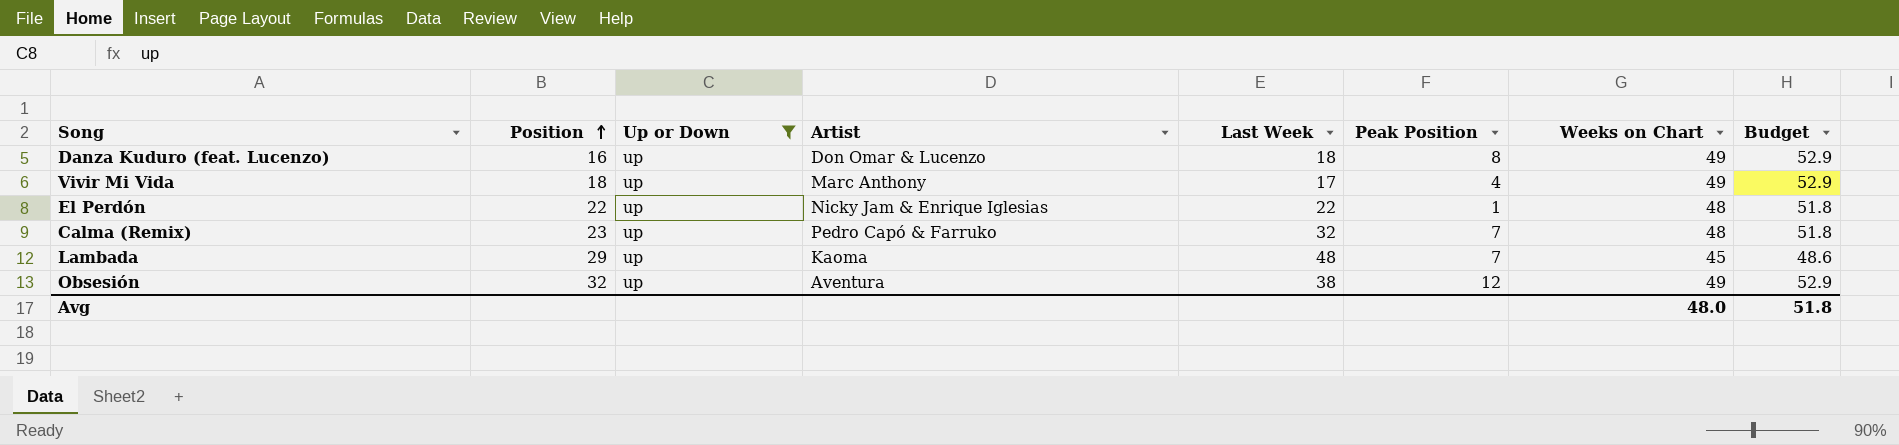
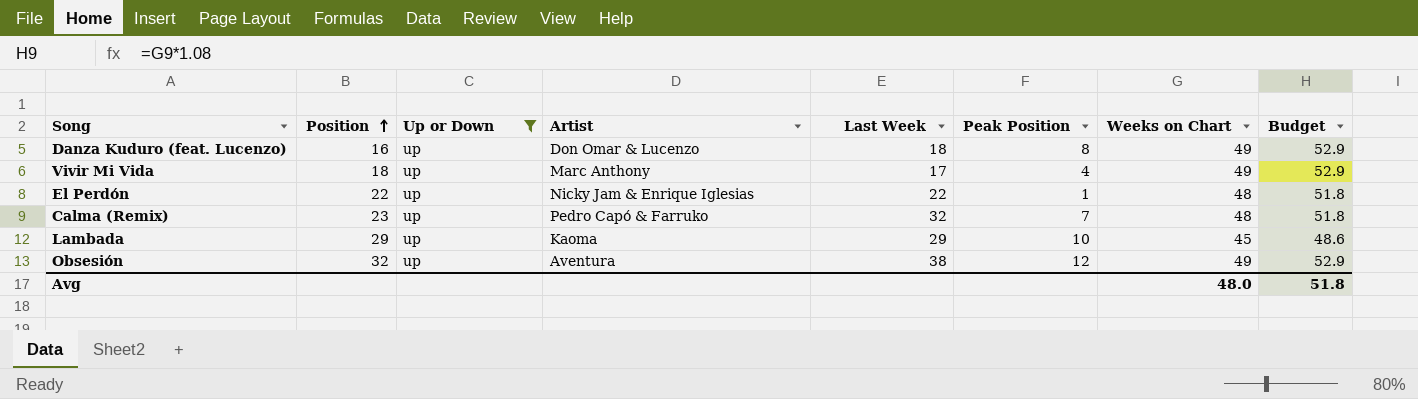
Lambada | Last Week: 48 -> 29
Lambada | Peak Position: 7 -> 10

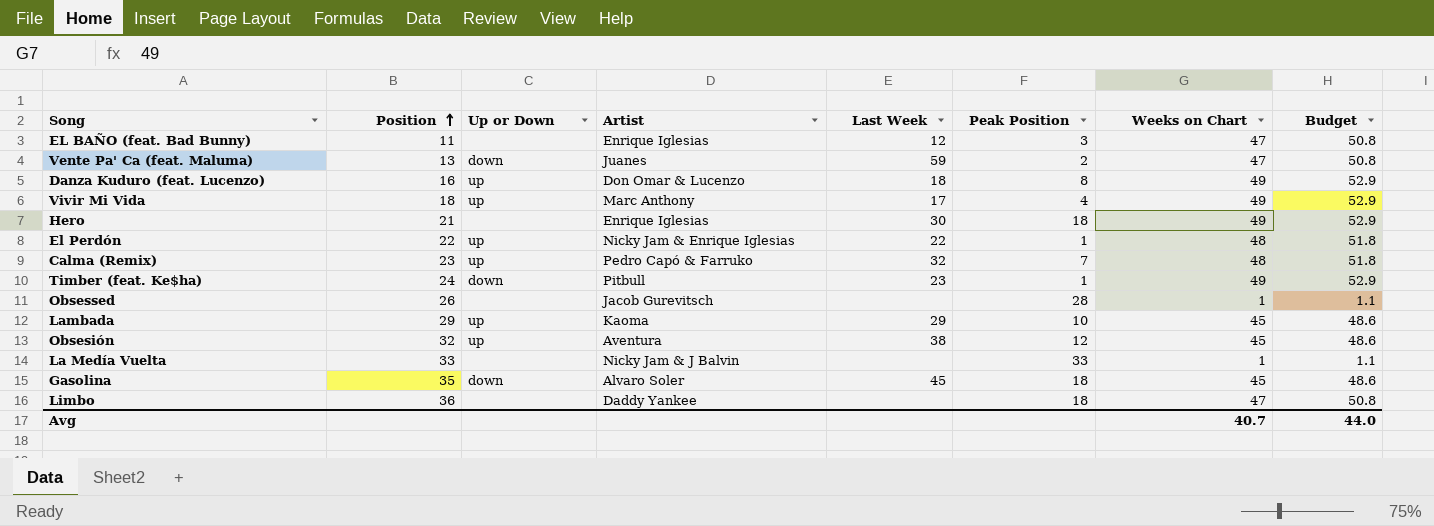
filter: Up or Down = up -> none
Obsesión | Weeks on Chart: 49 -> 45
Obsesión | Budget: 52.9 -> 48.6
Avg | Weeks on Chart: 48.0 -> 40.7
Avg | Budget: 51.8 -> 44.0

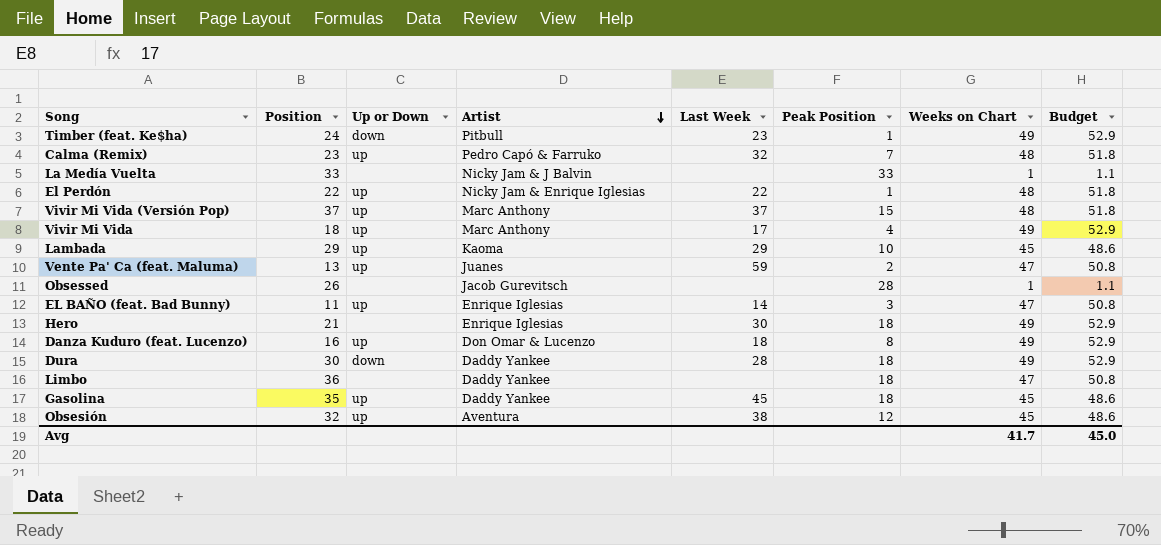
row order: Position ascending -> Artist descending
row Vivir Mi Vida (Versión Pop): none -> 37 | up | Marc Anthony | 37 | 15 | 48 | 51.8
Vente Pa' Ca (feat. Maluma) | Up or Down: down -> up
EL BAÑO (feat. Bad Bunny) | Up or Down: none -> up
EL BAÑO (feat. Bad Bunny) | Last Week: 12 -> 14
row Dura: none -> 30 | down | Daddy Yankee | 28 | 18 | 49 | 52.9
Gasolina | Up or Down: down -> up
Gasolina | Artist: Alvaro Soler -> Daddy Yankee
Avg | Weeks on Chart: 40.7 -> 41.7
Avg | Budget: 44.0 -> 45.0

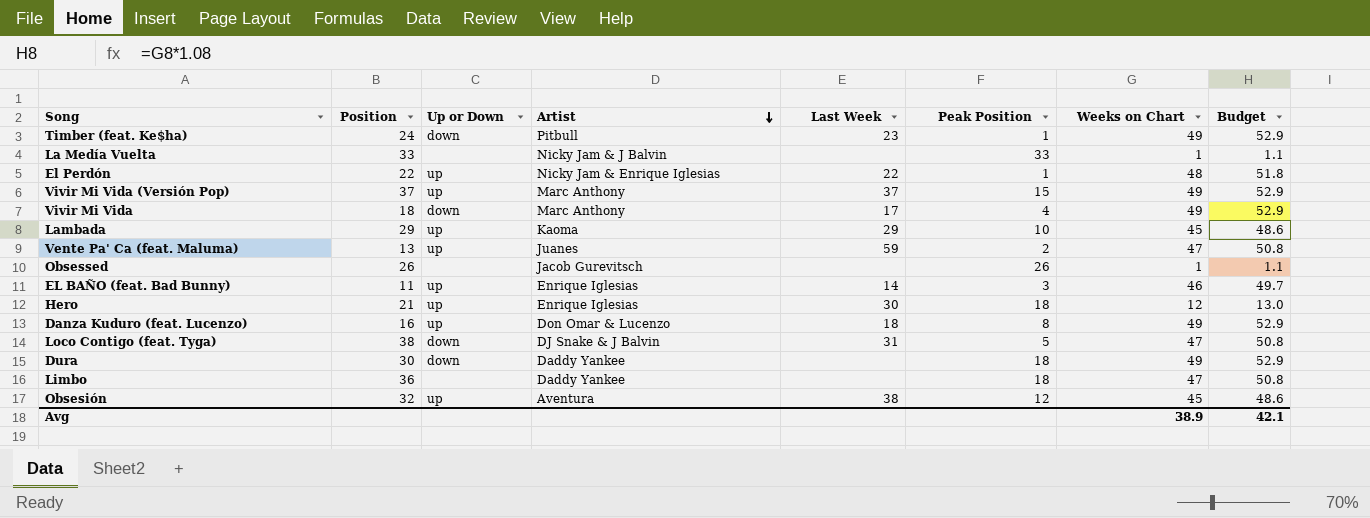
row Calma (Remix): 23 | up | Pedro Capó & Farruko | 32 | 7 | 48 | 51.8 -> none
row Gasolina: 35 | up | Daddy Yankee | 45 | 18 | 45 | 48.6 -> none
Vivir Mi Vida (Versión Pop) | Weeks on Chart: 48 -> 49
Vivir Mi Vida (Versión Pop) | Budget: 51.8 -> 52.9
Vivir Mi Vida | Up or Down: up -> down
Obsessed | Peak Position: 28 -> 26
EL BAÑO (feat. Bad Bunny) | Weeks on Chart: 47 -> 46
EL BAÑO (feat. Bad Bunny) | Budget: 50.8 -> 49.7
Hero | Up or Down: none -> up
Hero | Weeks on Chart: 49 -> 12
Hero | Budget: 52.9 -> 13.0
row Loco Contigo (feat. Tyga): none -> 38 | down | DJ Snake & J Balvin | 31 | 5 | 47 | 50.8
Dura | Last Week: 28 -> none
Avg | Weeks on Chart: 41.7 -> 38.9
Avg | Budget: 45.0 -> 42.1

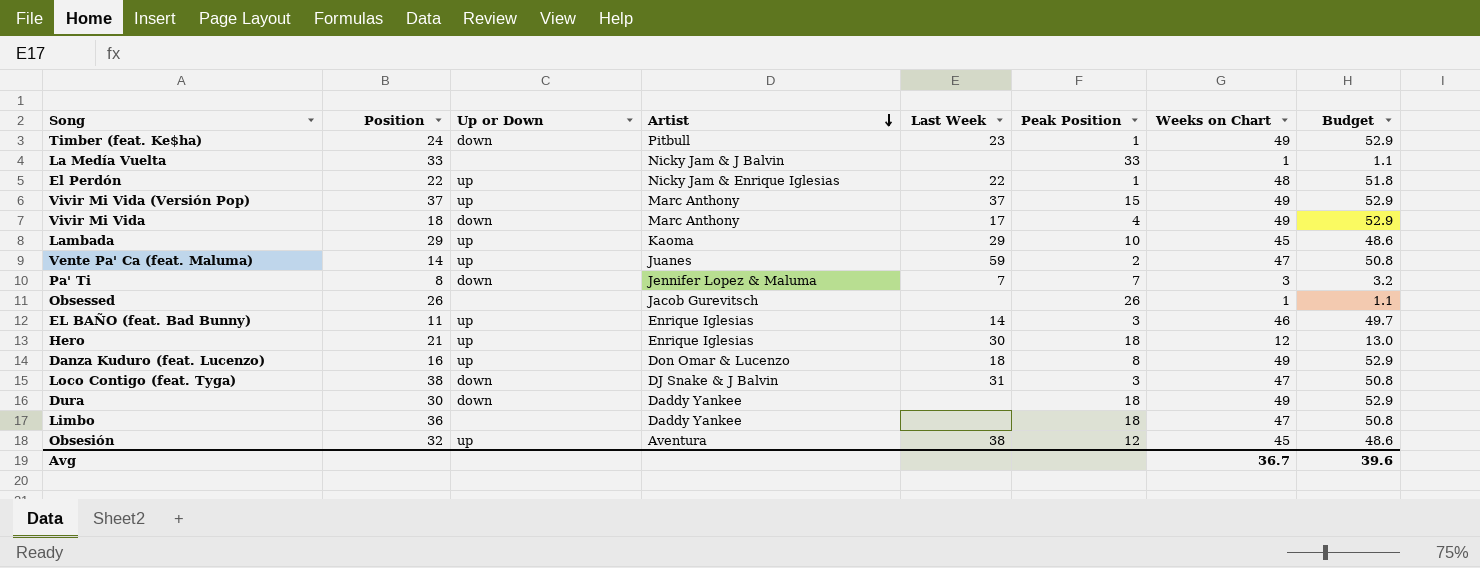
Vente Pa' Ca (feat. Maluma) | Position: 13 -> 14
row Pa' Ti: none -> 8 | down | Jennifer Lopez & Maluma | 7 | 7 | 3 | 3.2
Loco Contigo (feat. Tyga) | Peak Position: 5 -> 3
Avg | Weeks on Chart: 38.9 -> 36.7
Avg | Budget: 42.1 -> 39.6

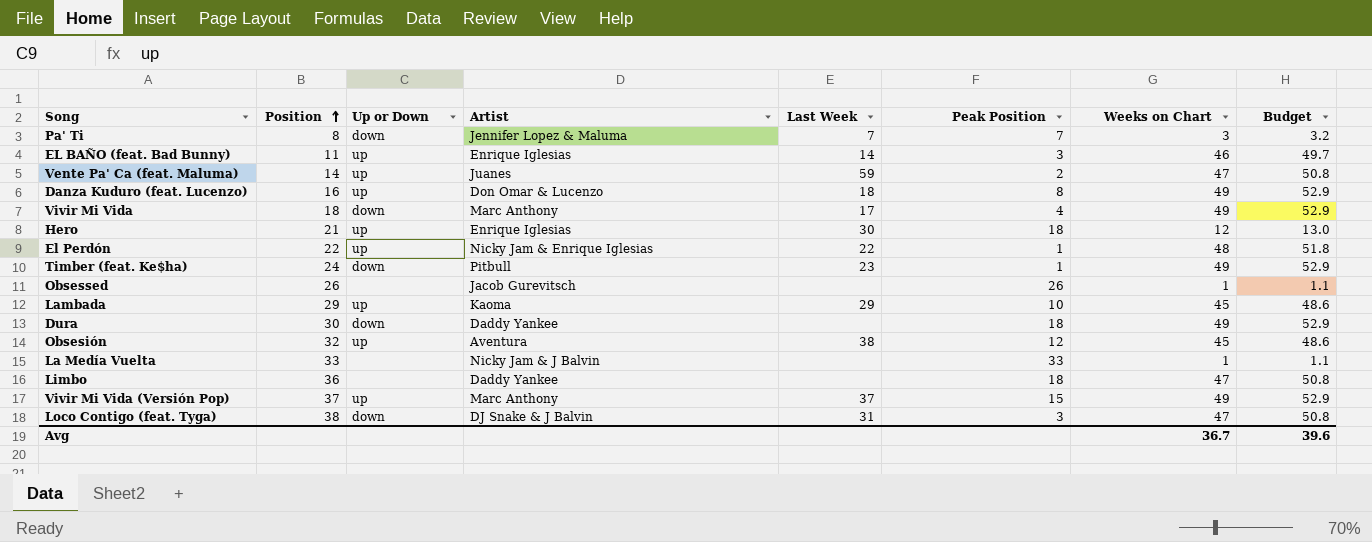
row order: Artist descending -> Position ascending

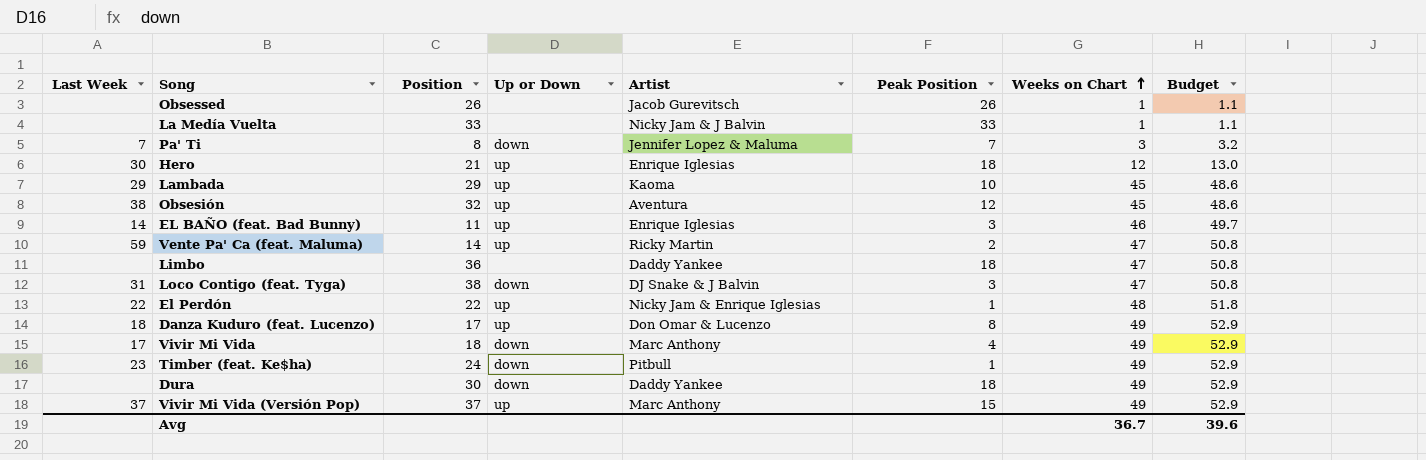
row order: Position ascending -> Weeks on Chart ascending
column Last Week | position: 5 -> 1
Vente Pa' Ca (feat. Maluma) | Artist: Juanes -> Ricky Martin
Danza Kuduro (feat. Lucenzo) | Position: 16 -> 17

